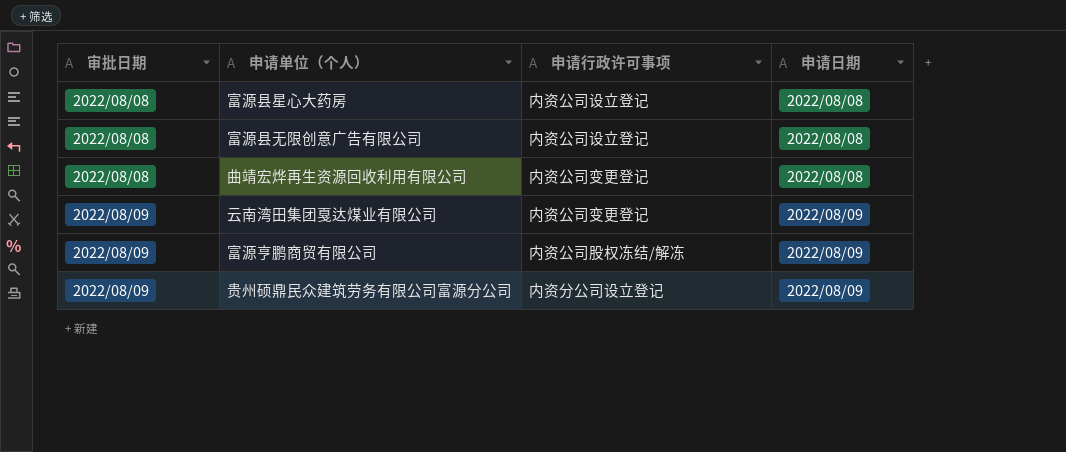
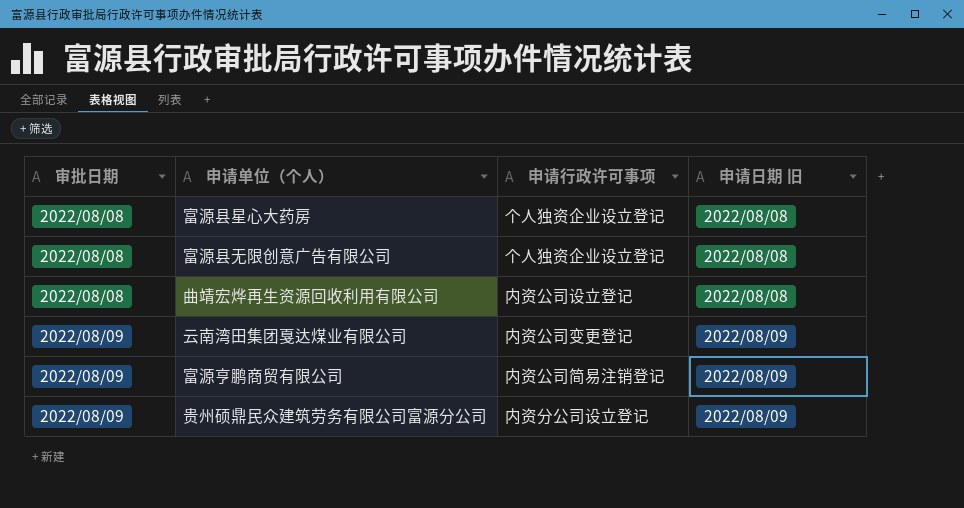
column name: 申请日期 -> 申请日期 旧
富源县星心大药房 | 申请行政许可事项: 内资公司设立登记 -> 个人独资企业设立登记
富源县无限创意广告有限公司 | 申请行政许可事项: 内资公司设立登记 -> 个人独资企业设立登记
曲靖宏烨再生资源回收利用有限公司 | 申请行政许可事项: 内资公司变更登记 -> 内资公司设立登记
富源亨鹏商贸有限公司 | 申请行政许可事项: 内资公司股权冻结/解冻 -> 内资公司简易注销登记

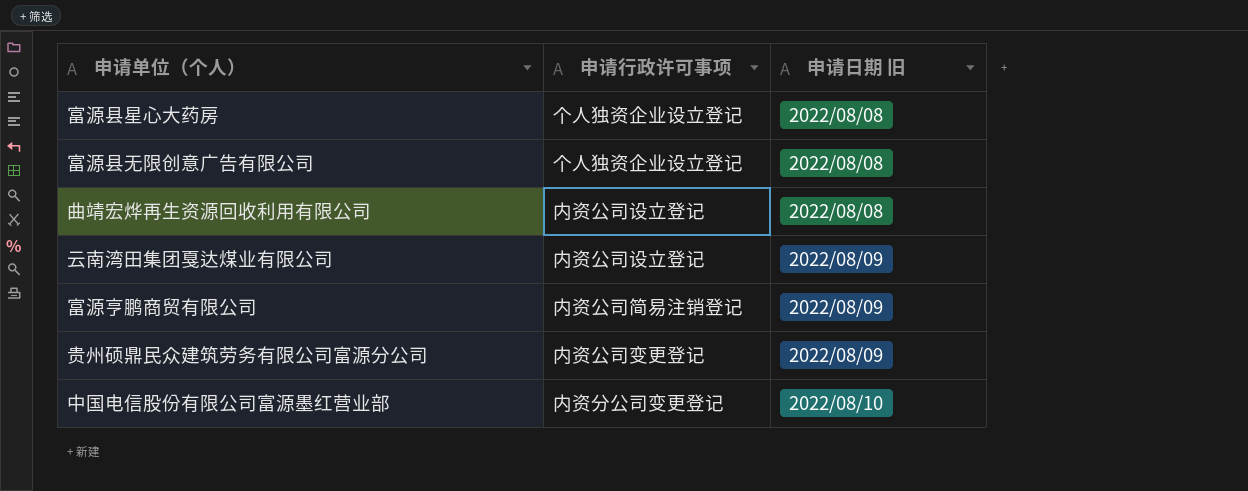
column 审批日期 | position: 1 -> none
云南湾田集团戛达煤业有限公司 | 申请行政许可事项: 内资公司变更登记 -> 内资公司设立登记
贵州硕鼎民众建筑劳务有限公司富源分公司 | 申请行政许可事项: 内资分公司设立登记 -> 内资公司变更登记
row 中国电信股份有限公司富源墨红营业部: none -> 内资分公司变更登记 | 2022/08/10

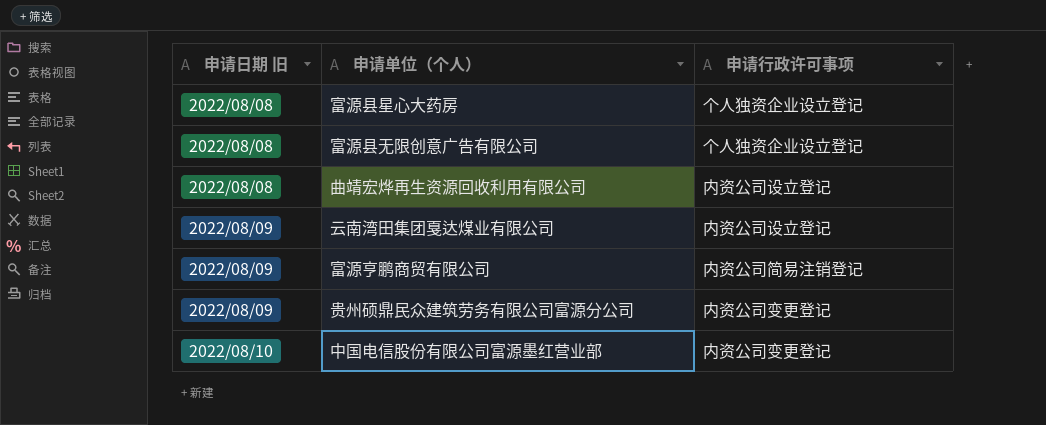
column 申请日期 旧 | position: 3 -> 1
中国电信股份有限公司富源墨红营业部 | 申请行政许可事项: 内资分公司变更登记 -> 内资公司变更登记

